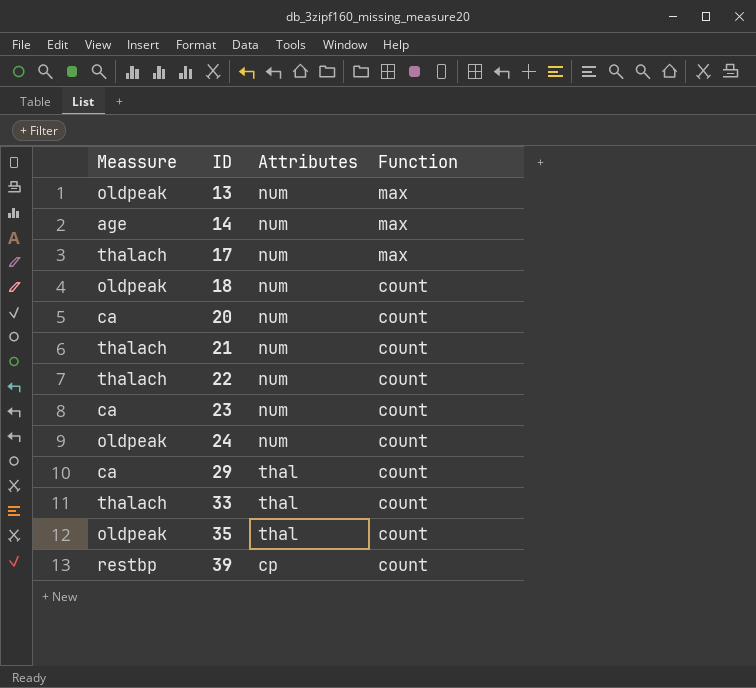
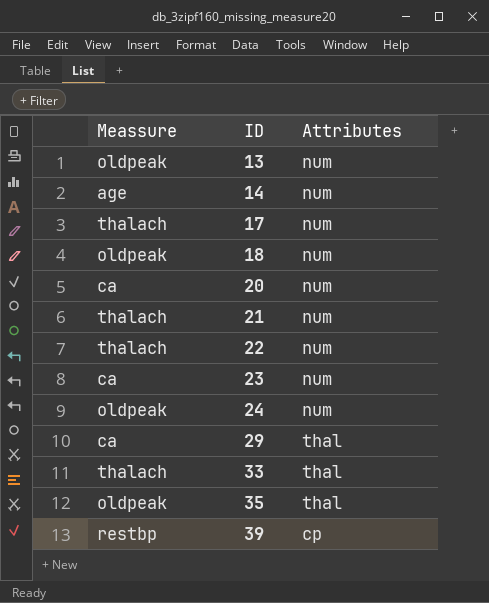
column Function | position: 4 -> none

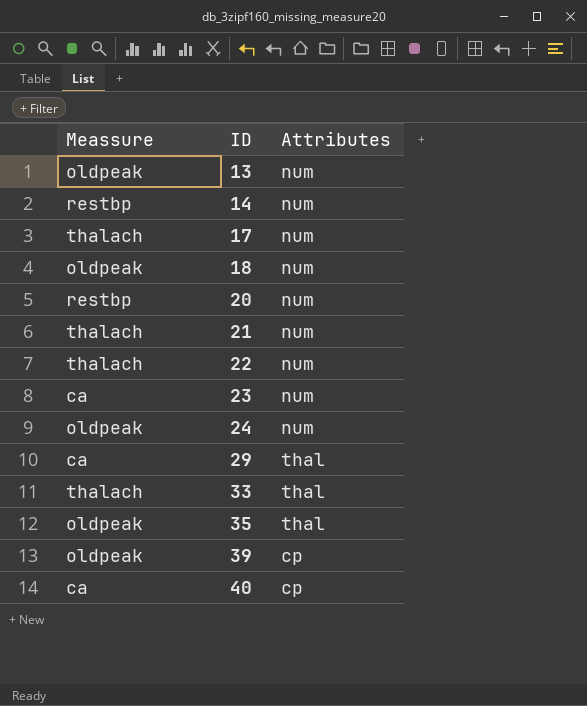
14 | Meassure: age -> restbp
20 | Meassure: ca -> restbp
39 | Meassure: restbp -> oldpeak
row 40: none -> ca | cp

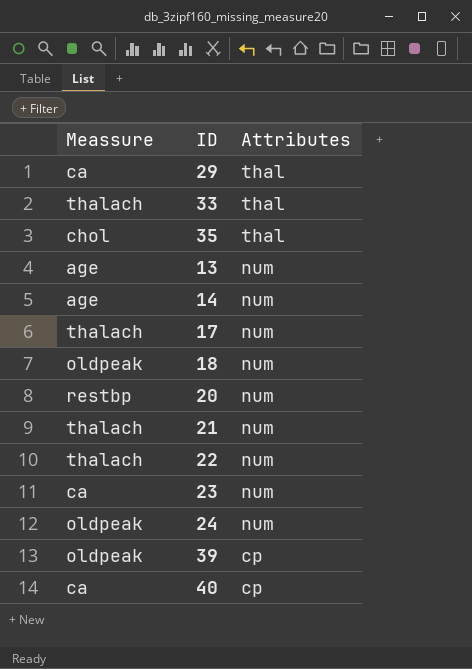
row order: ID ascending -> Attributes descending
35 | Meassure: oldpeak -> chol
13 | Meassure: oldpeak -> age
14 | Meassure: restbp -> age

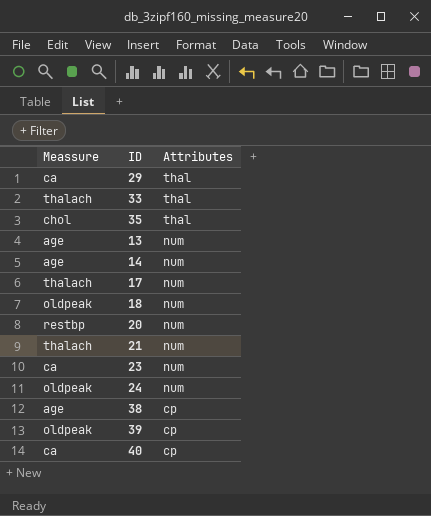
row 22: thalach | num -> none
row 38: none -> age | cp

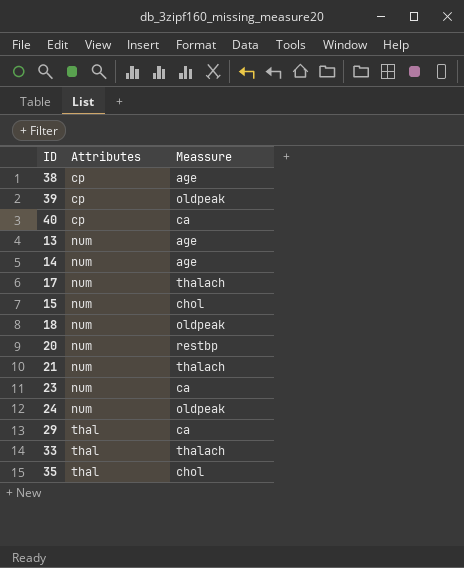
row order: Attributes descending -> Attributes ascending
column Meassure | position: 1 -> 3
row 15: none -> num | chol

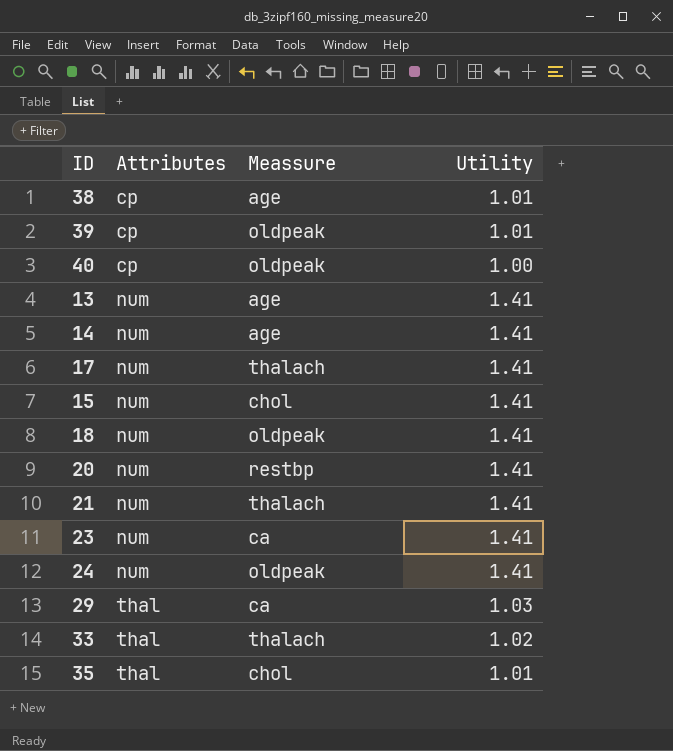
column Utility | position: none -> 4
40 | Meassure: ca -> oldpeak

